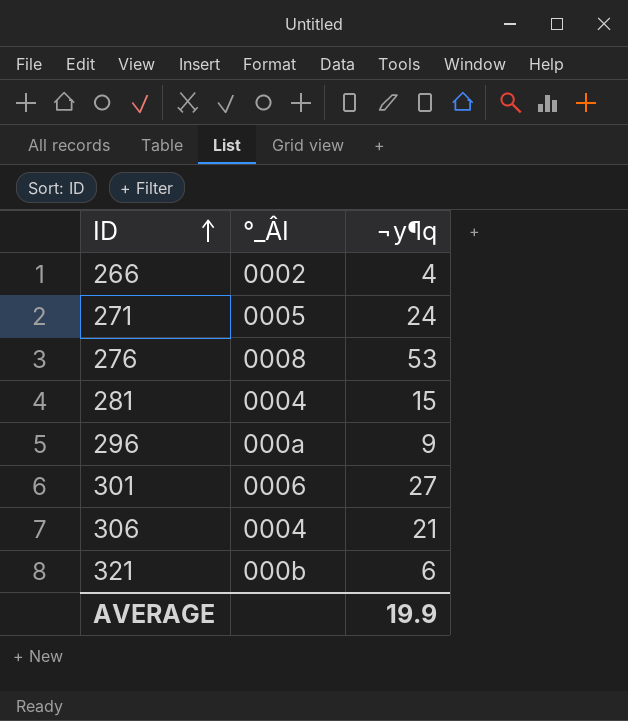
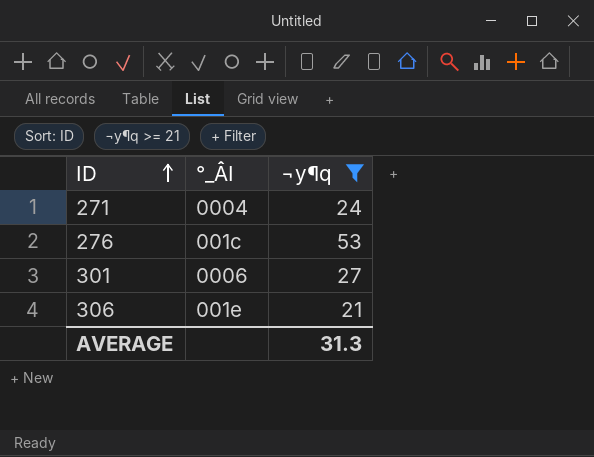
filter: none -> ¬y¶q >= 21
271 | °_ÂI: 0005 -> 0004
276 | °_ÂI: 0008 -> 001c
306 | °_ÂI: 0004 -> 001e
AVERAGE | ¬y¶q: 19.9 -> 31.3

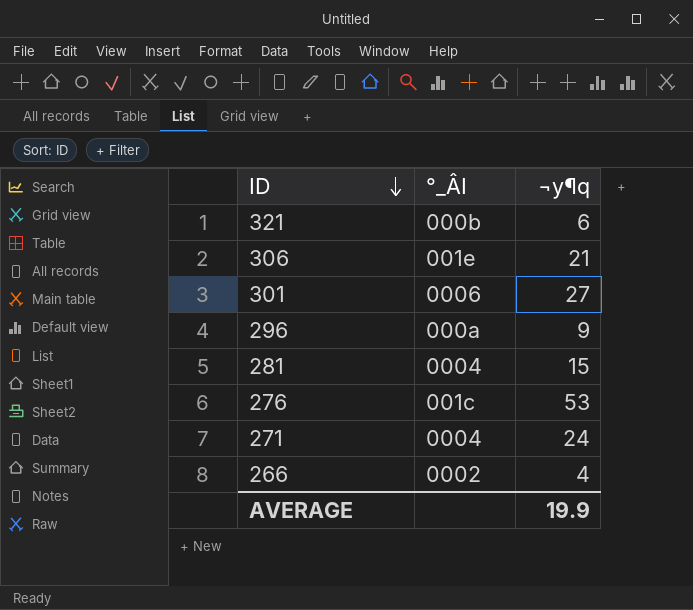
filter: ¬y¶q >= 21 -> none
row order: ID ascending -> ID descending
AVERAGE | ¬y¶q: 31.3 -> 19.9

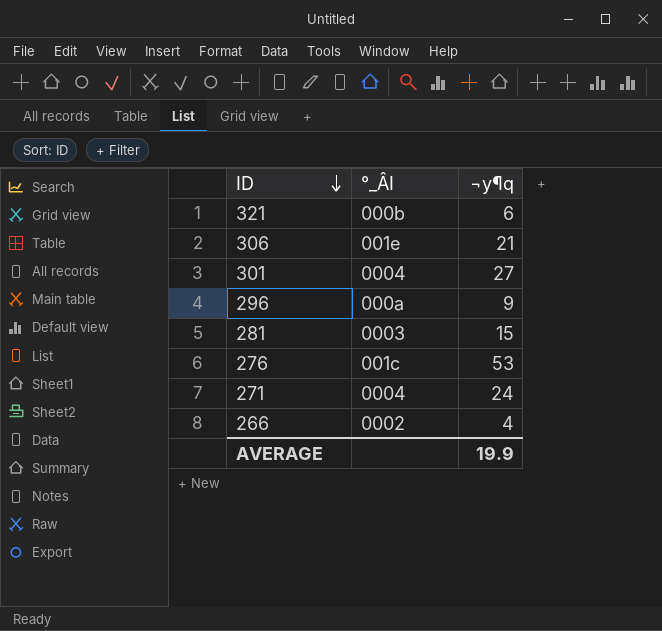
301 | °_ÂI: 0006 -> 0004
281 | °_ÂI: 0004 -> 0003

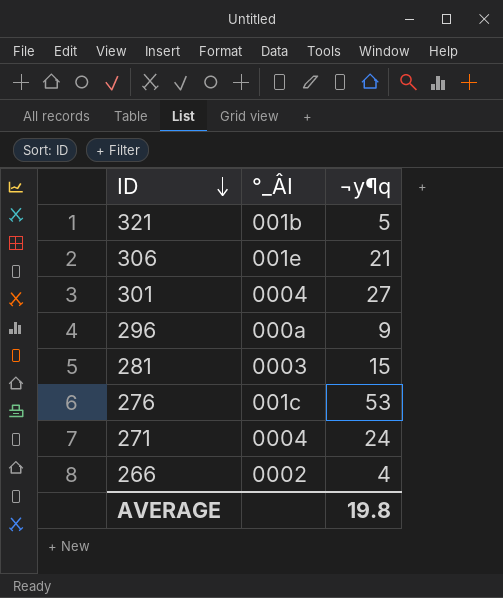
321 | °_ÂI: 000b -> 001b
321 | ¬y¶q: 6 -> 5
AVERAGE | ¬y¶q: 19.9 -> 19.8

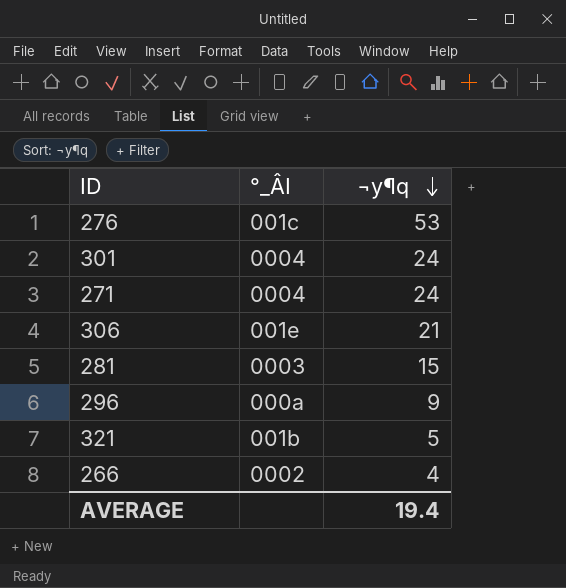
row order: ID descending -> ¬y¶q descending
301 | ¬y¶q: 27 -> 24
AVERAGE | ¬y¶q: 19.8 -> 19.4

